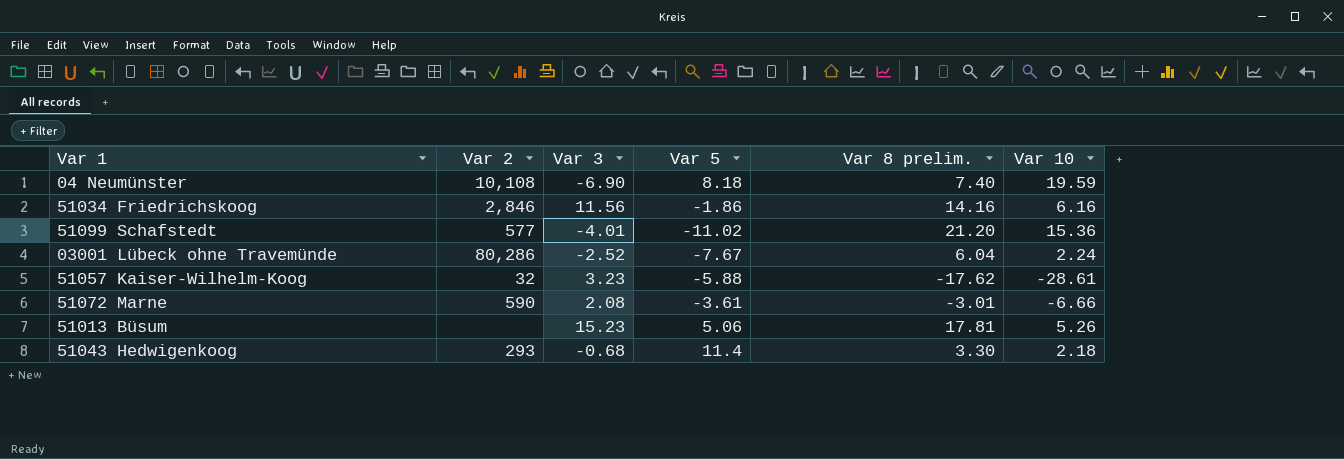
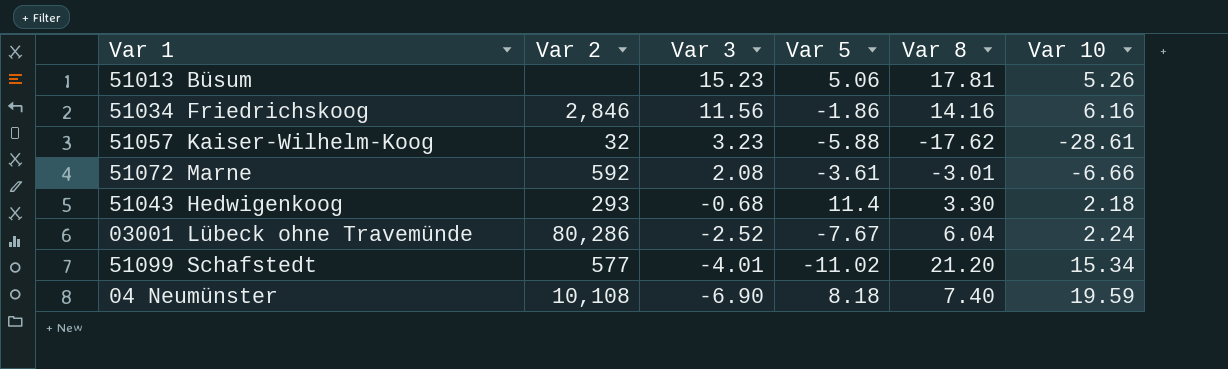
row order: none -> Var 3 descending
column name: Var 8 prelim. -> Var 8
51072 Marne | Var 2: 590 -> 592
51099 Schafstedt | Var 10: 15.36 -> 15.34

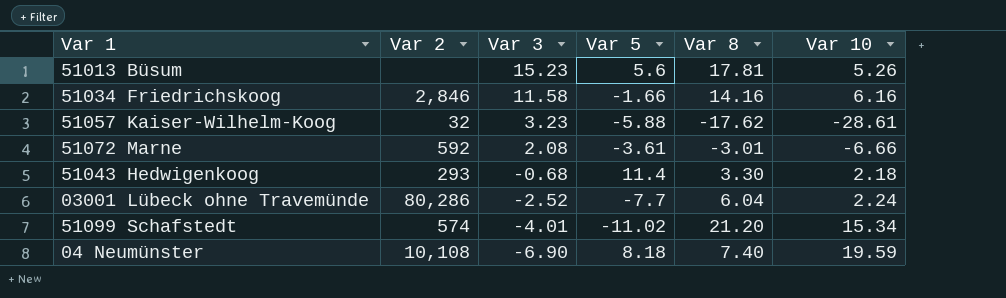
51013 Büsum | Var 5: 5.06 -> 5.6
51034 Friedrichskoog | Var 3: 11.56 -> 11.58
51034 Friedrichskoog | Var 5: -1.86 -> -1.66
03001 Lübeck ohne Travemünde | Var 5: -7.67 -> -7.7
51099 Schafstedt | Var 2: 577 -> 574

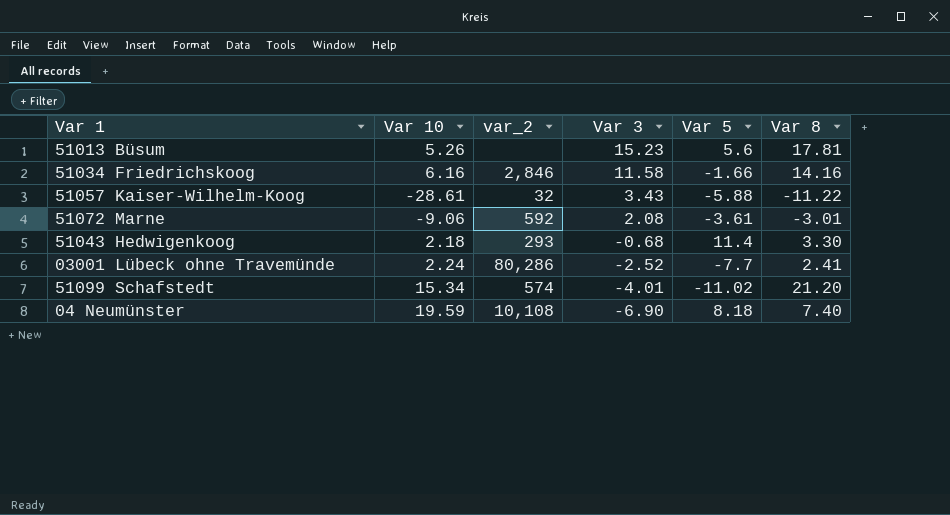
column Var 10 | position: 6 -> 2
column name: Var 2 -> var_2
51057 Kaiser-Wilhelm-Koog | Var 3: 3.23 -> 3.43
51057 Kaiser-Wilhelm-Koog | Var 8: -17.62 -> -11.22
51072 Marne | Var 10: -6.66 -> -9.06
03001 Lübeck ohne Travemünde | Var 8: 6.04 -> 2.41

